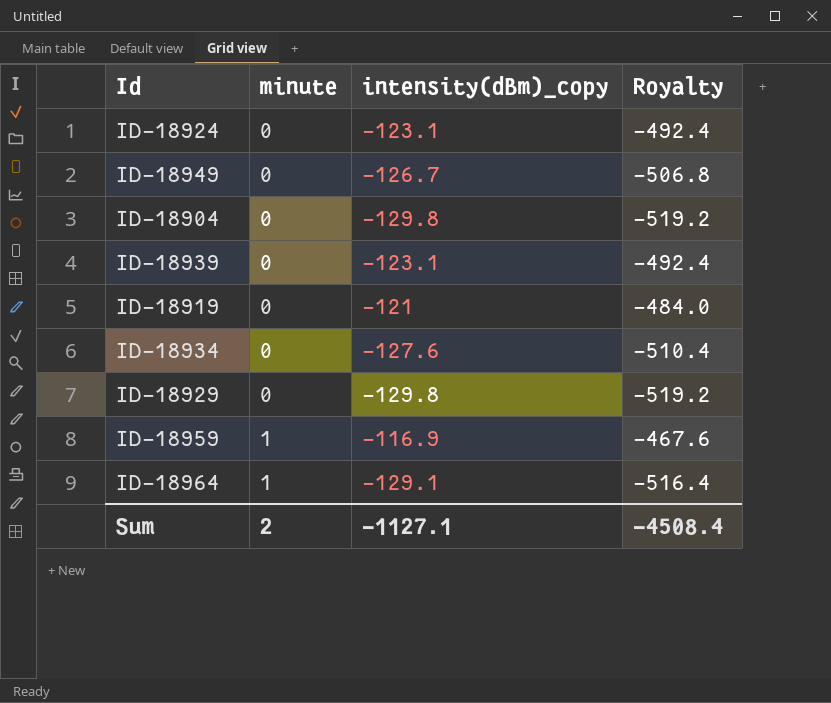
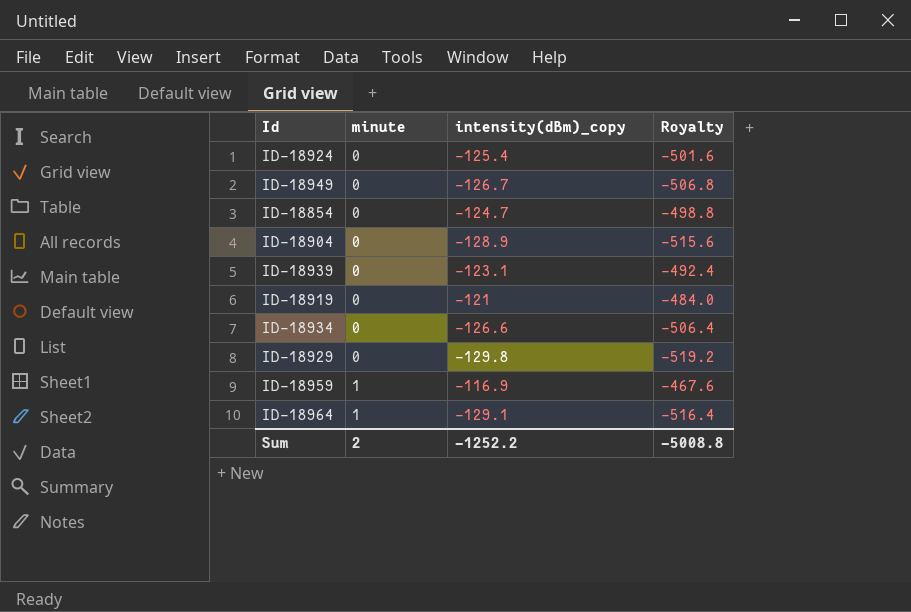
ID-18924 | intensity(dBm)_copy: -123.1 -> -125.4
ID-18924 | Royalty: -492.4 -> -501.6
row ID-18854: none -> 0 | -124.7 | -498.8
ID-18904 | intensity(dBm)_copy: -129.8 -> -128.9
ID-18904 | Royalty: -519.2 -> -515.6
ID-18934 | intensity(dBm)_copy: -127.6 -> -126.6
ID-18934 | Royalty: -510.4 -> -506.4
Sum | intensity(dBm)_copy: -1127.1 -> -1252.2
Sum | Royalty: -4508.4 -> -5008.8

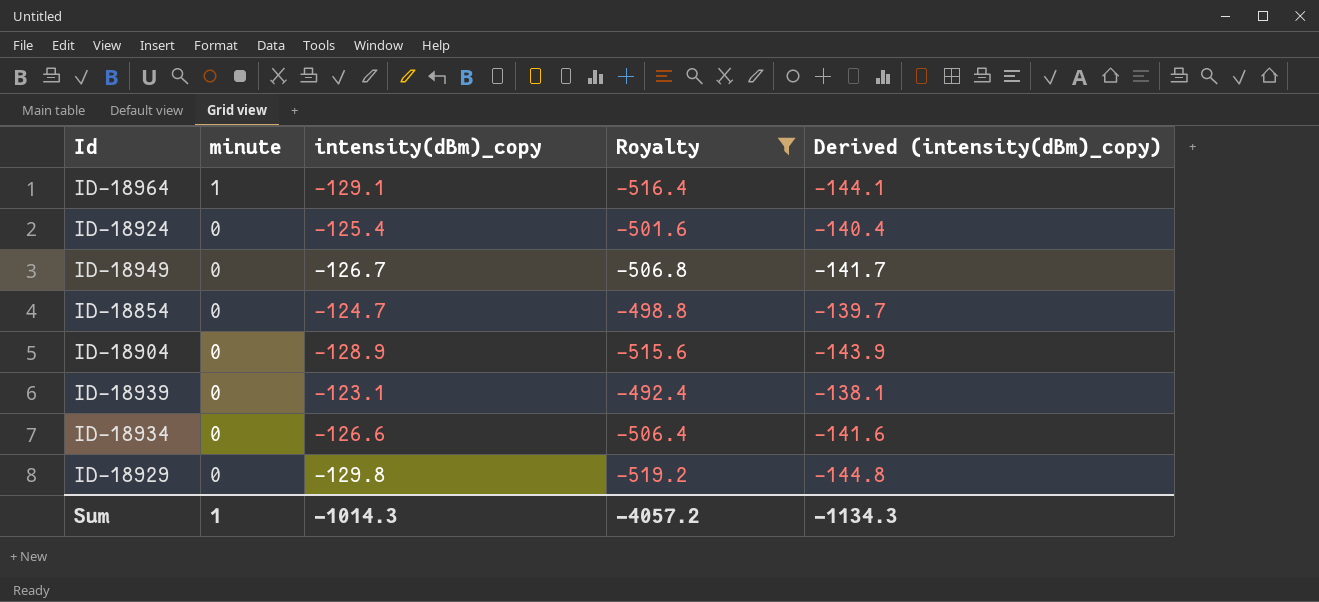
filter: none -> Royalty <= -492.4
row order: minute ascending -> minute descending
column Derived (intensity(dBm)_copy) | formula: none -> [intensity(dBm)_copy] - 15
Sum | minute: 2 -> 1
Sum | intensity(dBm)_copy: -1252.2 -> -1014.3
Sum | Royalty: -5008.8 -> -4057.2

